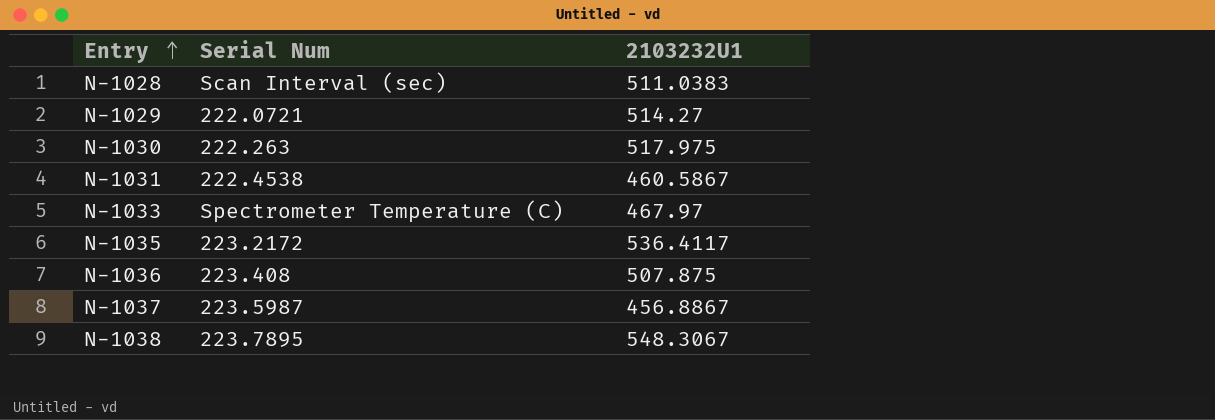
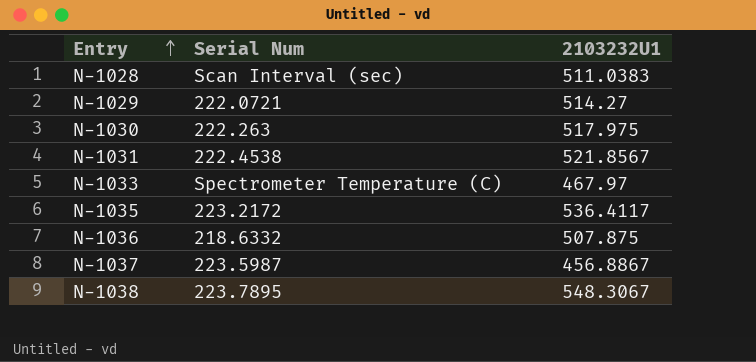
N-1031 | 2103232U1: 460.5867 -> 521.8567
N-1036 | Serial Num: 223.408 -> 218.6332

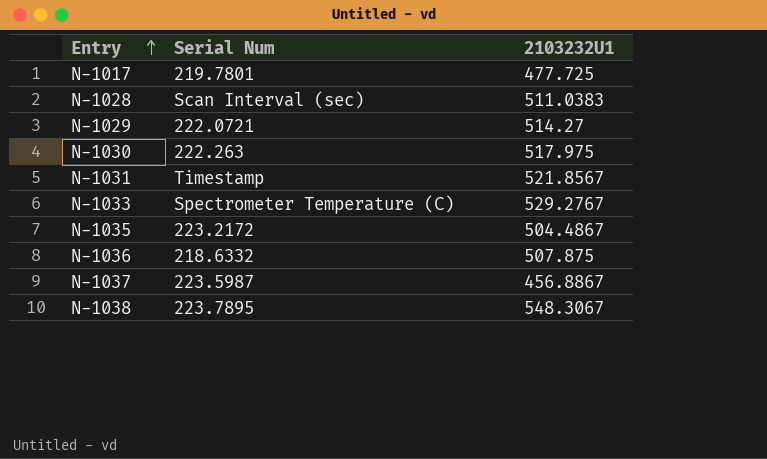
row N-1017: none -> 219.7801 | 477.725
N-1031 | Serial Num: 222.4538 -> Timestamp
N-1033 | 2103232U1: 467.97 -> 529.2767
N-1035 | 2103232U1: 536.4117 -> 504.4867

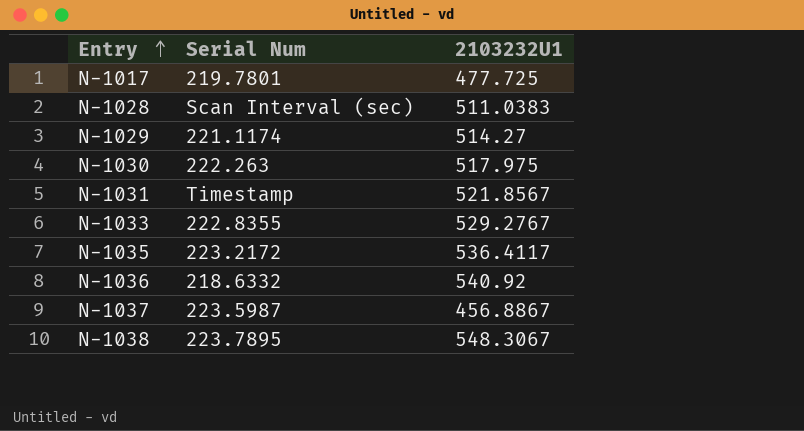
N-1029 | Serial Num: 222.0721 -> 221.1174
N-1033 | Serial Num: Spectrometer Temperature (C) -> 222.8355
N-1035 | 2103232U1: 504.4867 -> 536.4117
N-1036 | 2103232U1: 507.875 -> 540.92

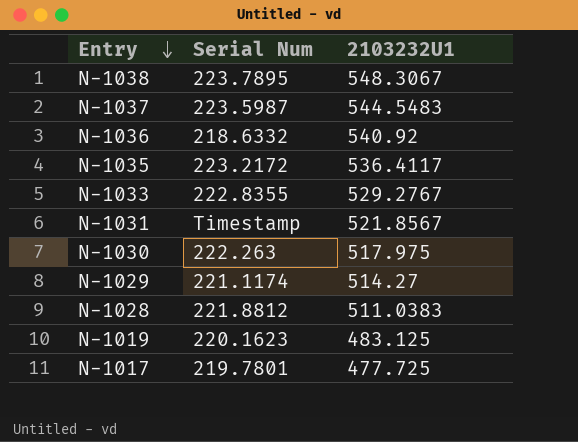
row order: Entry ascending -> Entry descending
N-1037 | 2103232U1: 456.8867 -> 544.5483
N-1028 | Serial Num: Scan Interval (sec) -> 221.8812
row N-1019: none -> 220.1623 | 483.125

